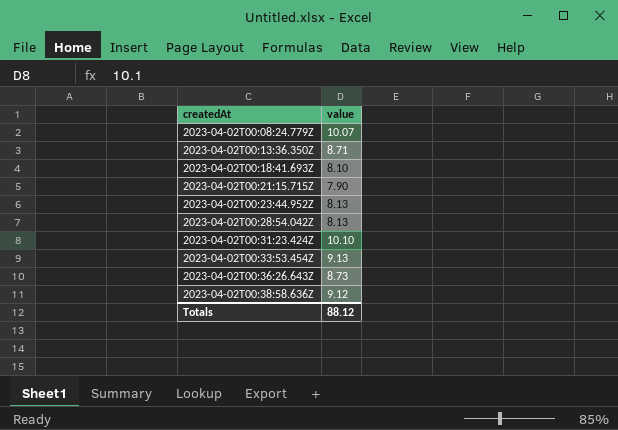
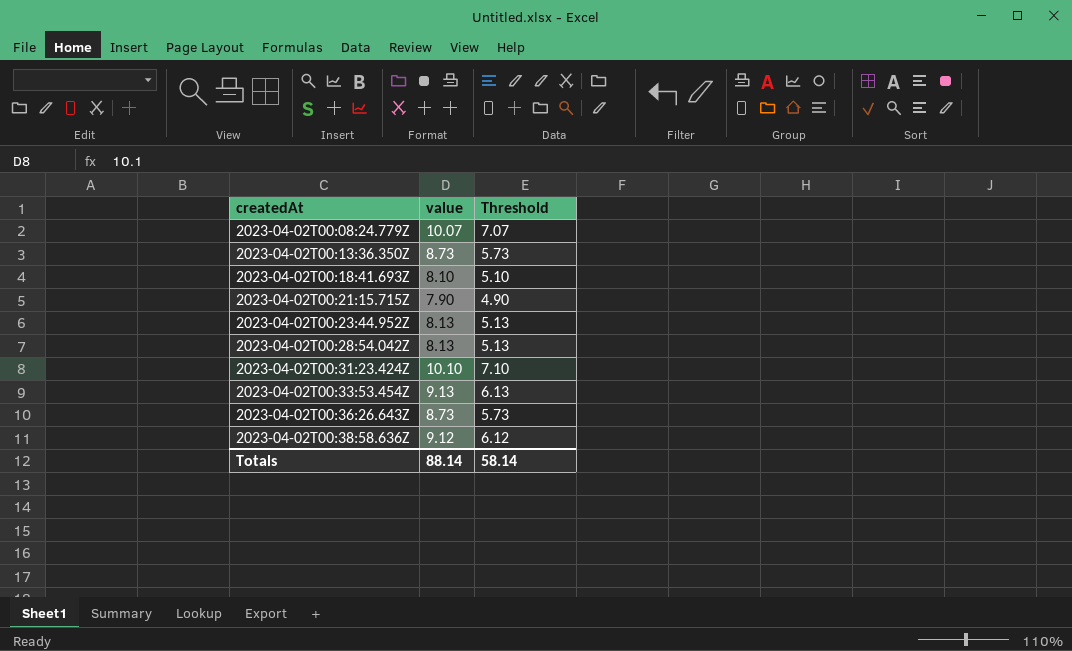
column Threshold | formula: none -> [value] - 3
2023-04-02T00:13:36.350Z | value: 8.71 -> 8.73
Totals | value: 88.12 -> 88.14

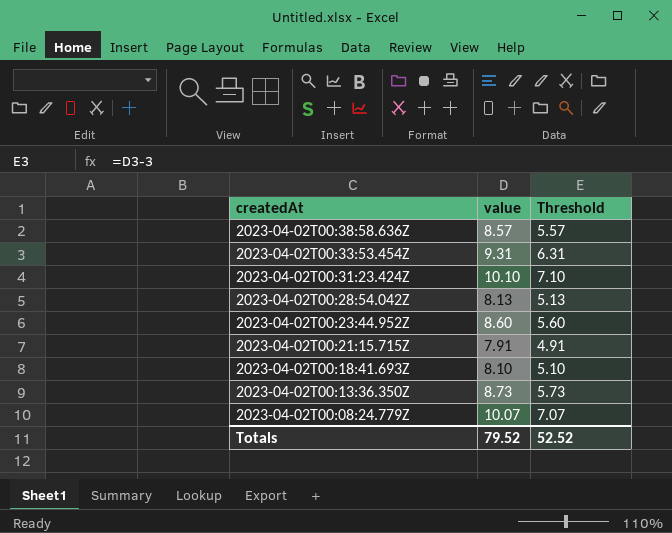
row order: createdAt ascending -> createdAt descending
row 2023-04-02T00:36:26.643Z: 8.73 | 5.73 -> none
2023-04-02T00:38:58.636Z | value: 9.12 -> 8.57
2023-04-02T00:38:58.636Z | Threshold: 6.12 -> 5.57
2023-04-02T00:33:53.454Z | value: 9.13 -> 9.31
2023-04-02T00:33:53.454Z | Threshold: 6.13 -> 6.31
2023-04-02T00:23:44.952Z | value: 8.13 -> 8.60
2023-04-02T00:23:44.952Z | Threshold: 5.13 -> 5.60
2023-04-02T00:21:15.715Z | value: 7.90 -> 7.91
2023-04-02T00:21:15.715Z | Threshold: 4.90 -> 4.91
Totals | value: 88.14 -> 79.52
Totals | Threshold: 58.14 -> 52.52

